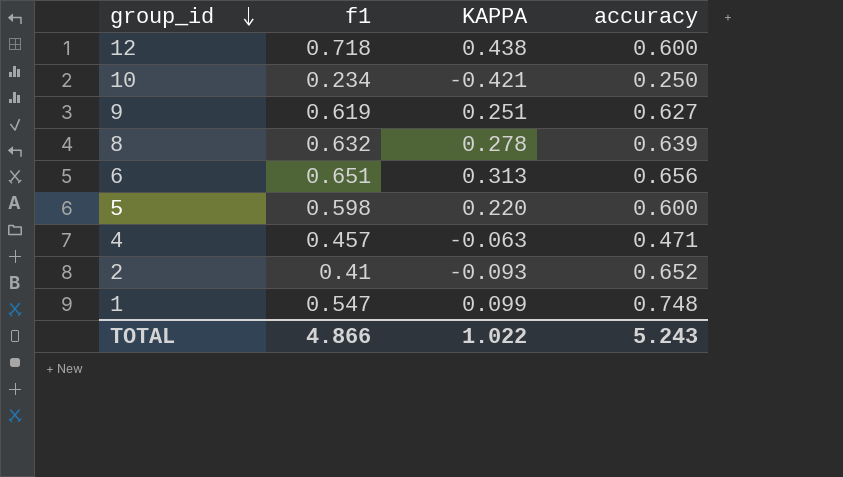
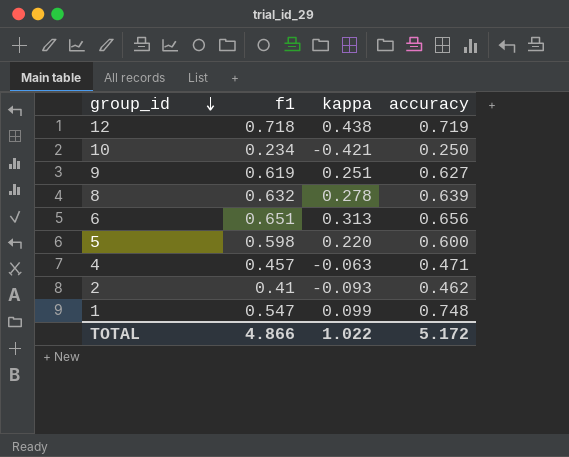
column name: KAPPA -> kappa
12 | accuracy: 0.600 -> 0.719
2 | accuracy: 0.652 -> 0.462
TOTAL | accuracy: 5.243 -> 5.172

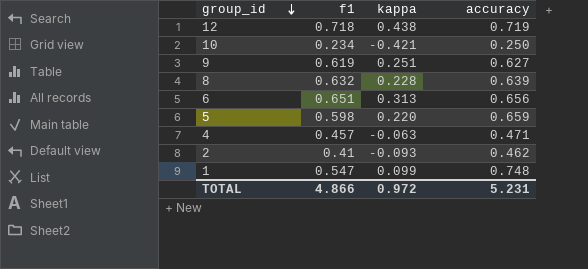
8 | kappa: 0.278 -> 0.228
5 | accuracy: 0.600 -> 0.659
TOTAL | kappa: 1.022 -> 0.972
TOTAL | accuracy: 5.172 -> 5.231

